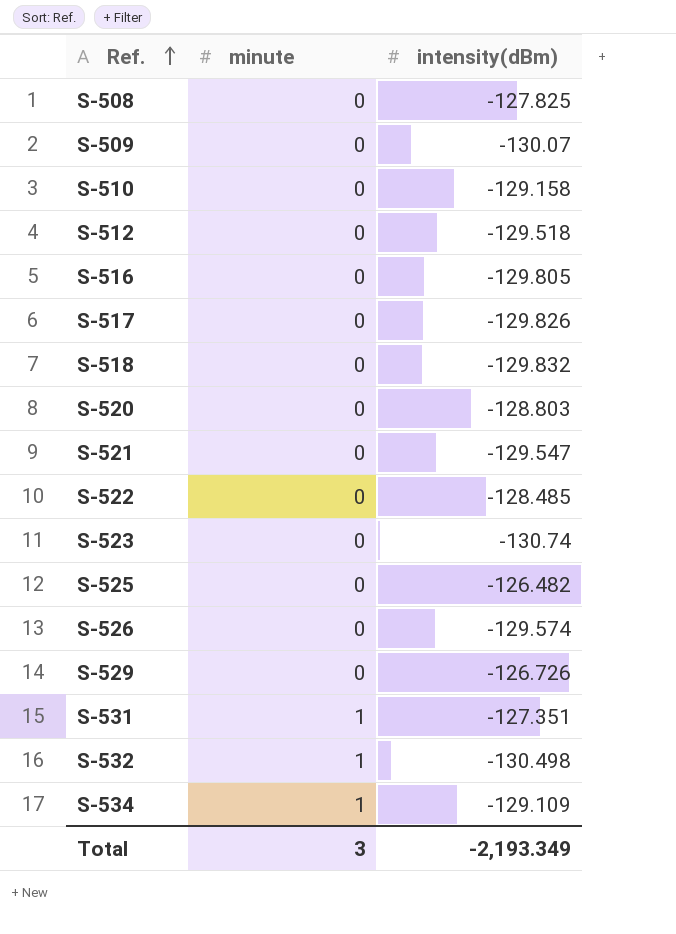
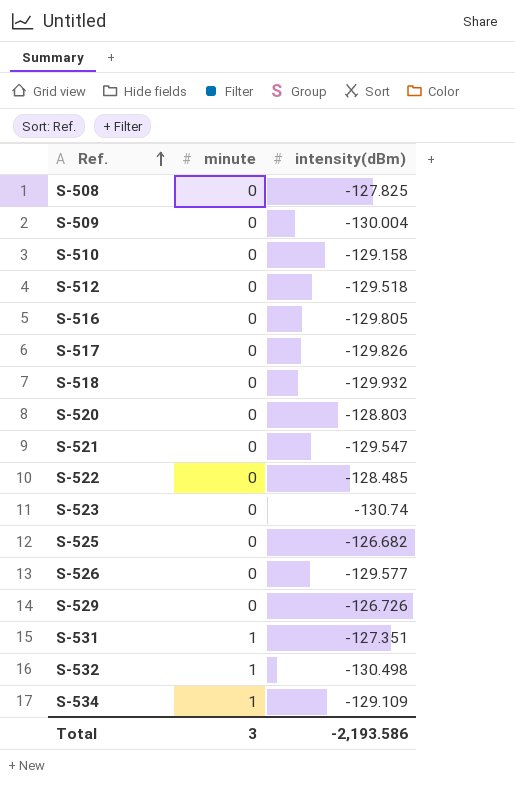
S-509 | intensity(dBm): -130.07 -> -130.004
S-518 | intensity(dBm): -129.832 -> -129.932
S-525 | intensity(dBm): -126.482 -> -126.682
S-526 | intensity(dBm): -129.574 -> -129.577
Total | intensity(dBm): -2,193.349 -> -2,193.586

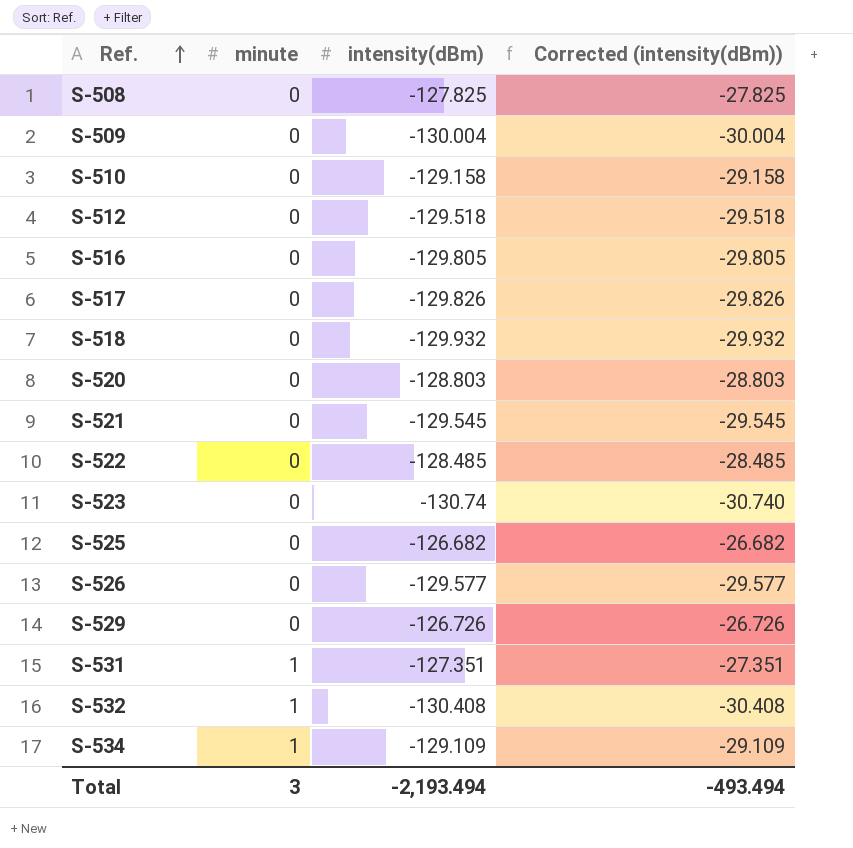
column Corrected (intensity(dBm)) | formula: none -> [intensity(dBm)] + 100
S-521 | intensity(dBm): -129.547 -> -129.545
S-532 | intensity(dBm): -130.498 -> -130.408
Total | intensity(dBm): -2,193.586 -> -2,193.494

